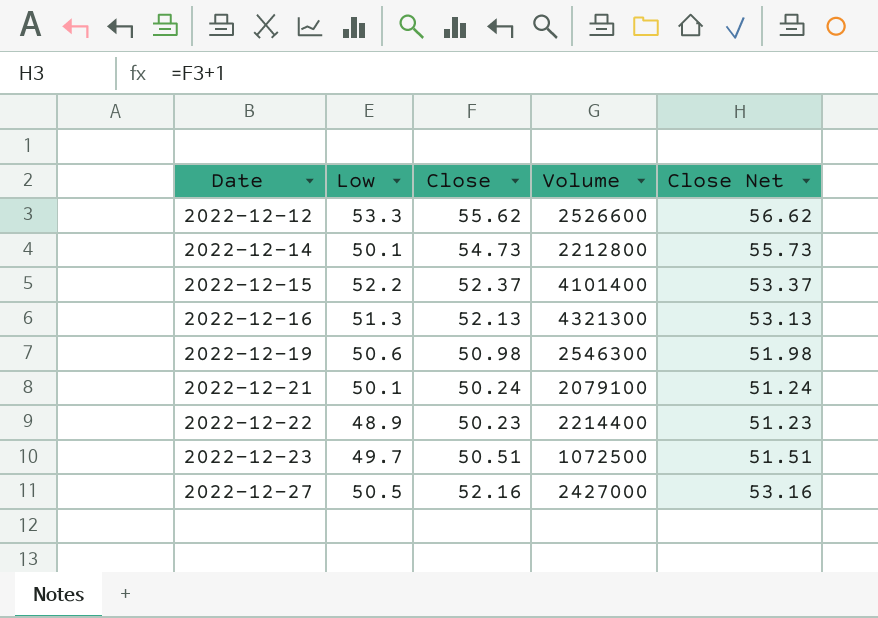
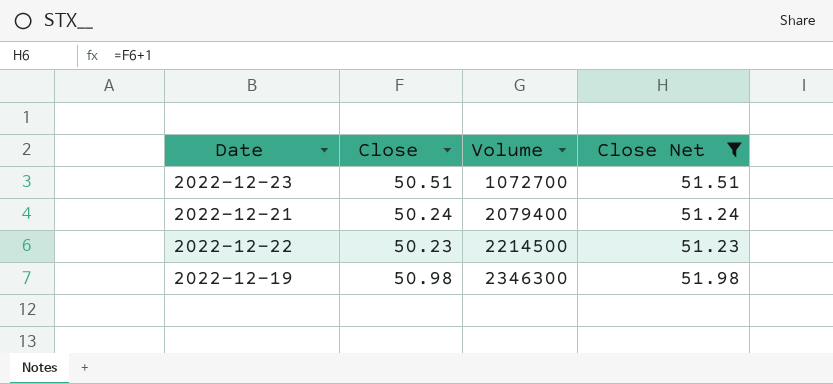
filter: none -> Close Net <= 51.98
row order: Date ascending -> Volume ascending
column Low | position: 2 -> none
2022-12-23 | Volume: 1072500 -> 1072700
2022-12-21 | Volume: 2079100 -> 2079400
2022-12-22 | Volume: 2214400 -> 2214500
2022-12-19 | Volume: 2546300 -> 2346300

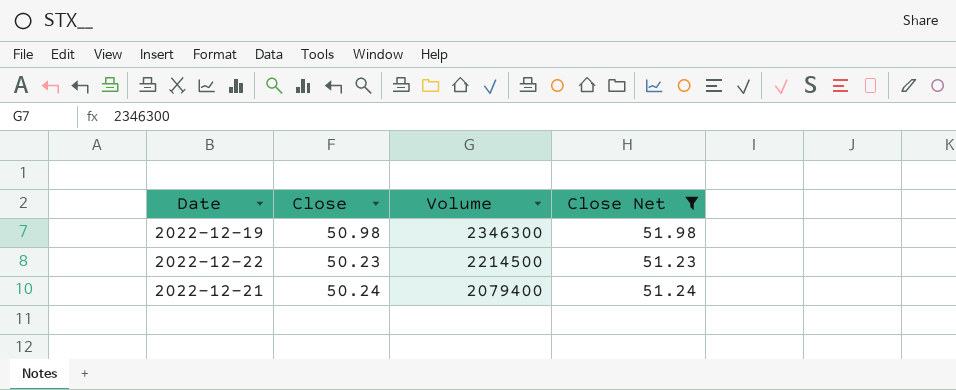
row order: Volume ascending -> Volume descending
row 2022-12-23: 50.51 | 1072700 | 51.51 -> none

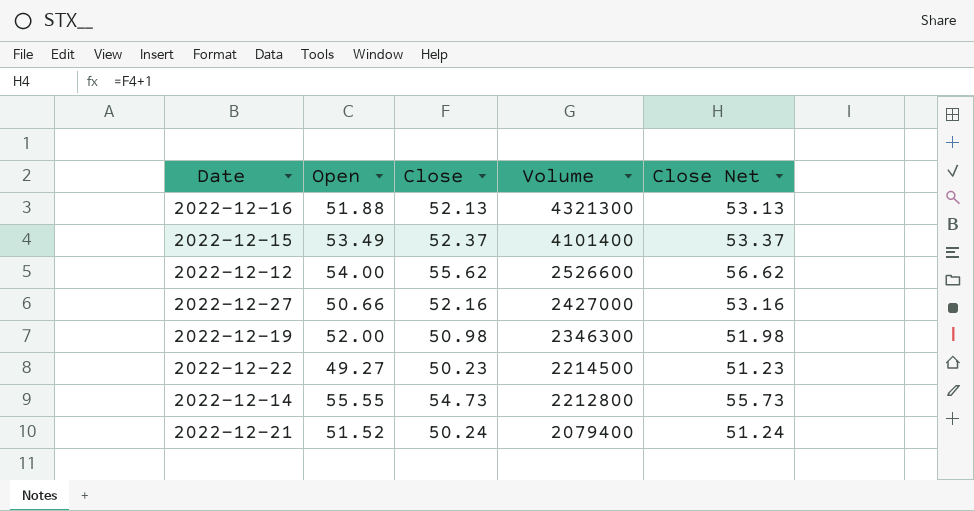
filter: Close Net <= 51.98 -> none
column Open | position: none -> 2

